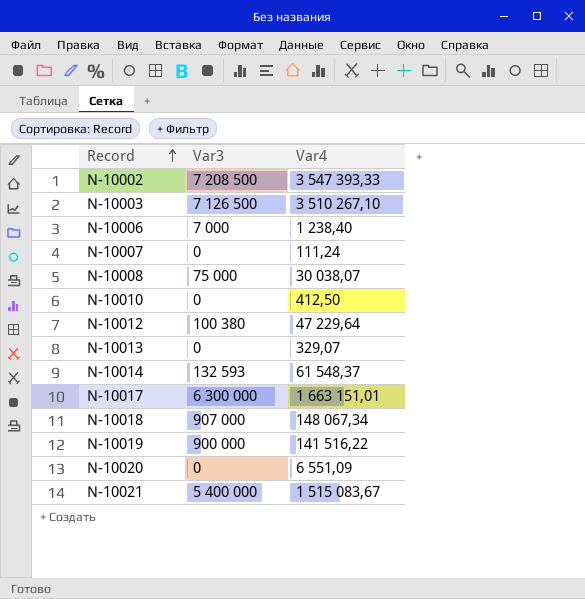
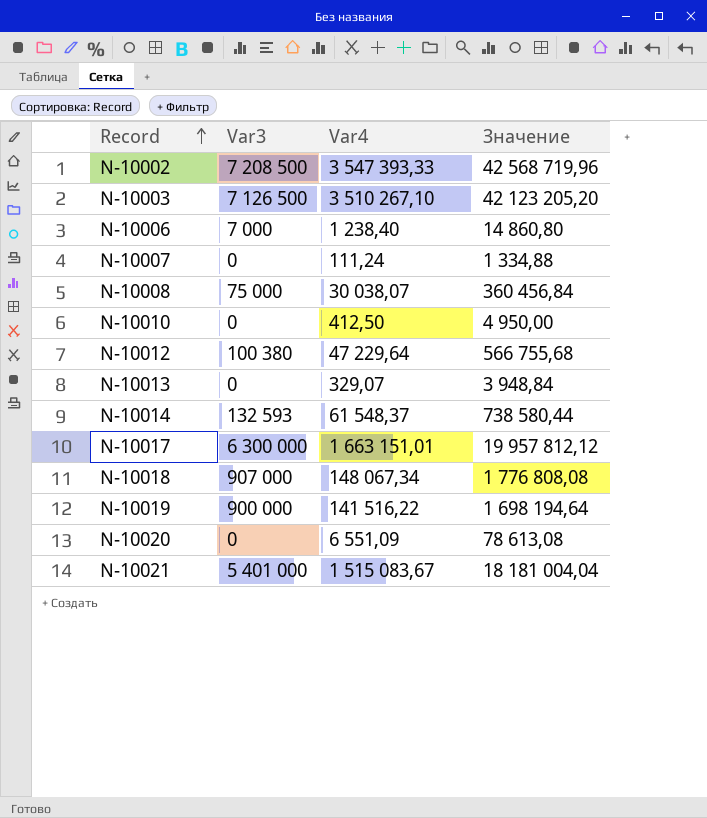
column Значение | formula: none -> [Var4] * 12
N-10021 | Var3: 5 400 000 -> 5 401 000

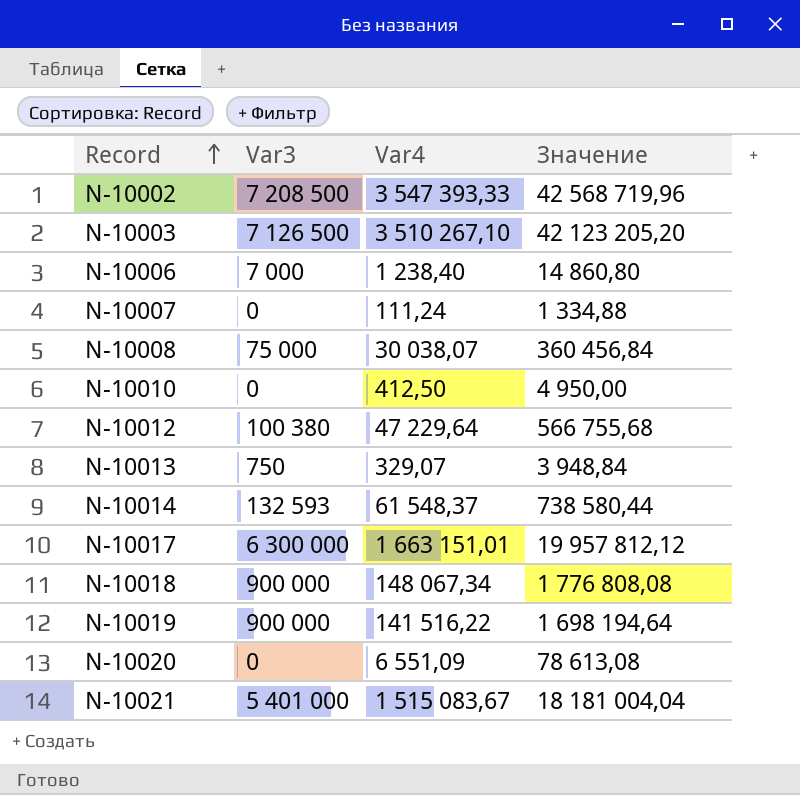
N-10013 | Var3: 0 -> 750
N-10018 | Var3: 907 000 -> 900 000

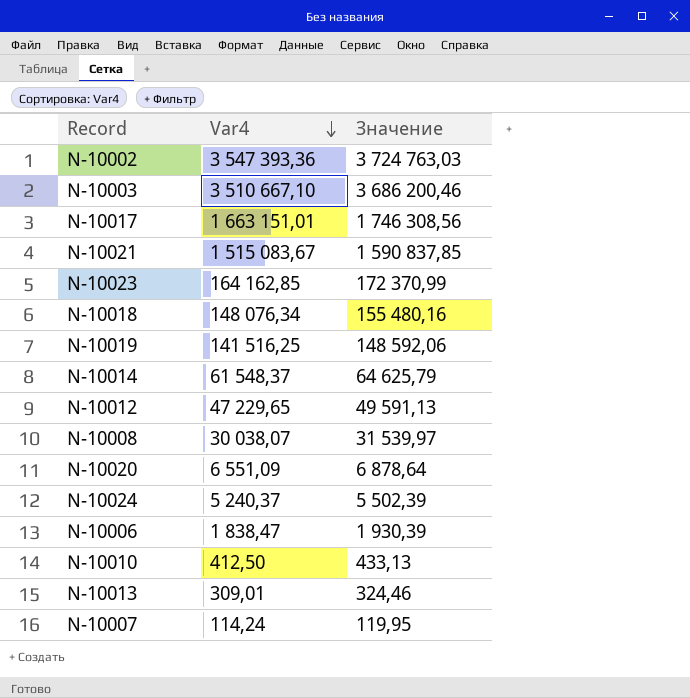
row order: Record ascending -> Var4 descending
column Var3 | position: 2 -> none
column Значение | formula: [Var4] * 12 -> [Var4] * 1,05
N-10002 | Var4: 3 547 393,33 -> 3 547 393,36
N-10003 | Var4: 3 510 267,10 -> 3 510 667,10
row N-10023: none -> 164 162,85 | 172 370,99
N-10018 | Var4: 148 067,34 -> 148 076,34
N-10019 | Var4: 141 516,22 -> 141 516,25
N-10012 | Var4: 47 229,64 -> 47 229,65
row N-10024: none -> 5 240,37 | 5 502,39
N-10006 | Var4: 1 238,40 -> 1 838,47
N-10013 | Var4: 329,07 -> 309,01
N-10007 | Var4: 111,24 -> 114,24

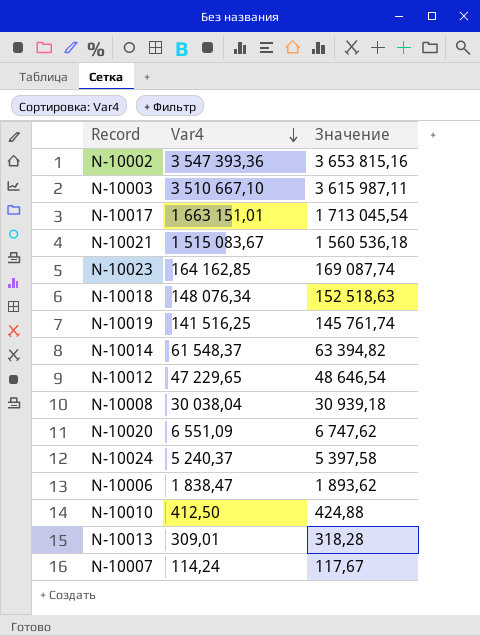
column Значение | formula: [Var4] * 1,05 -> [Var4] * 1,03
N-10008 | Var4: 30 038,07 -> 30 038,04

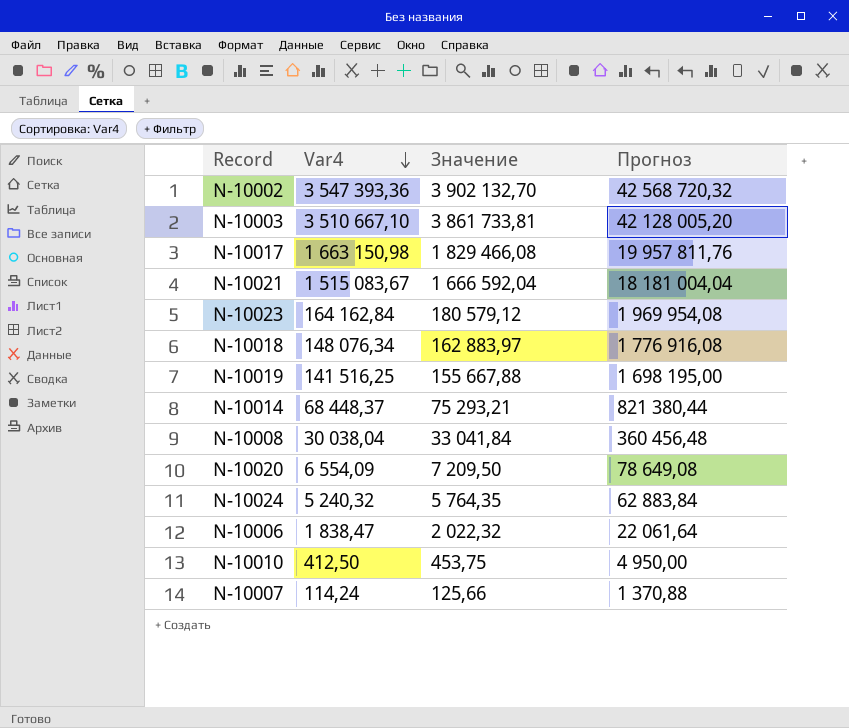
column Значение | formula: [Var4] * 1,03 -> [Var4] * 1,1
column Прогноз | formula: none -> [Var4] * 12
row N-10012: 47 229,65 | 48 646,54 -> none
row N-10013: 309,01 | 318,28 -> none
N-10017 | Var4: 1 663 151,01 -> 1 663 150,98
N-10023 | Var4: 164 162,85 -> 164 162,84
N-10014 | Var4: 61 548,37 -> 68 448,37
N-10020 | Var4: 6 551,09 -> 6 554,09
N-10024 | Var4: 5 240,37 -> 5 240,32

